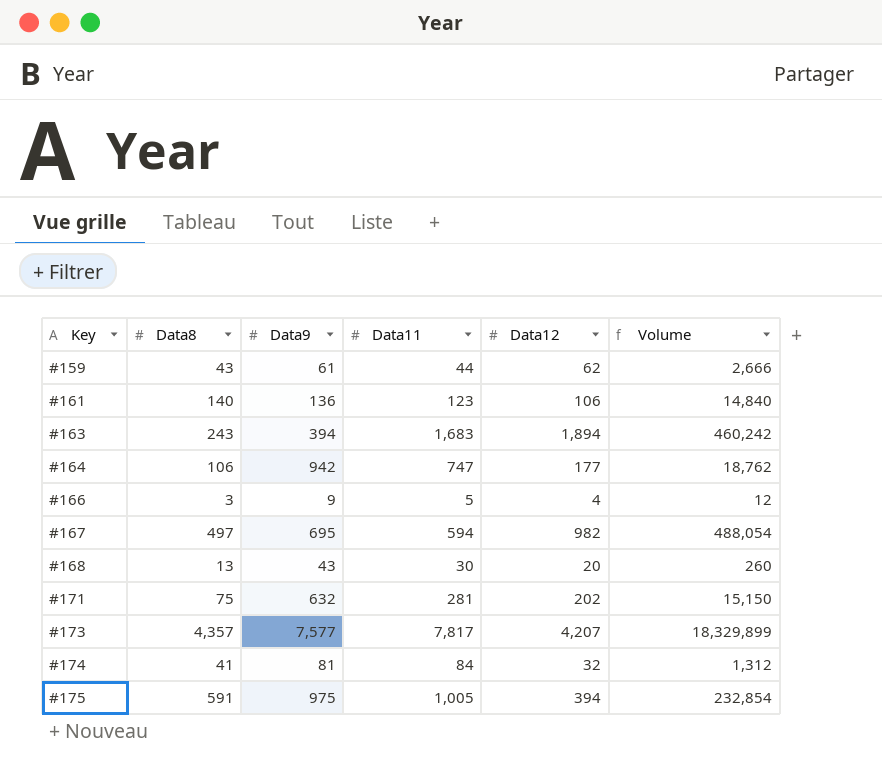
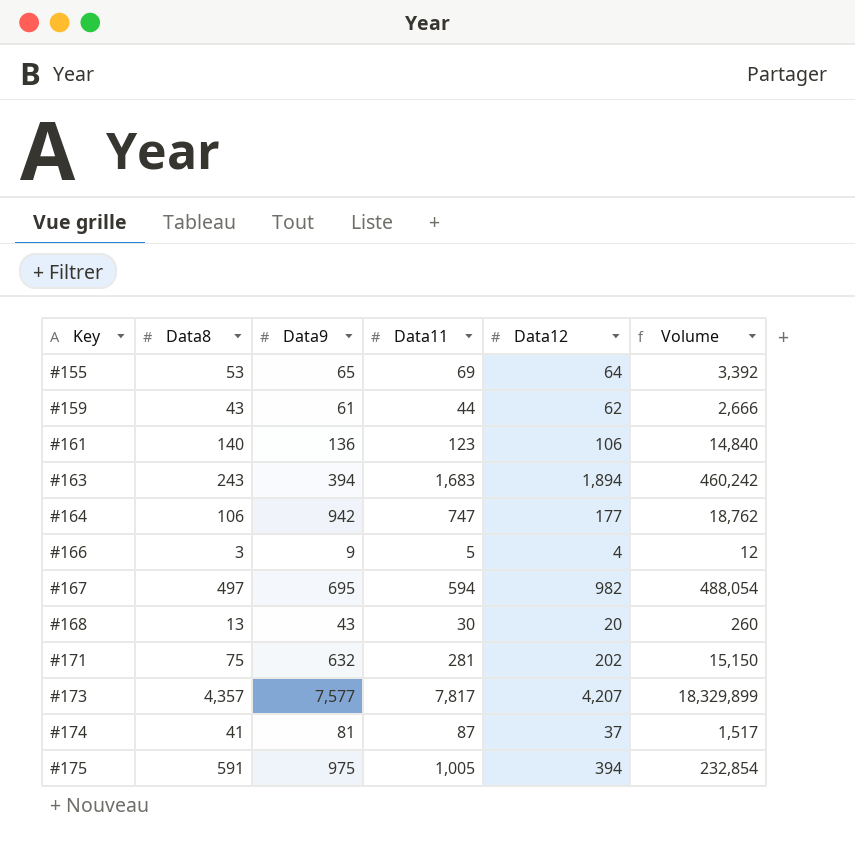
row #155: none -> 53 | 65 | 69 | 64 | 3,392
#174 | Data11: 84 -> 87
#174 | Data12: 32 -> 37
#174 | Volume: 1,312 -> 1,517

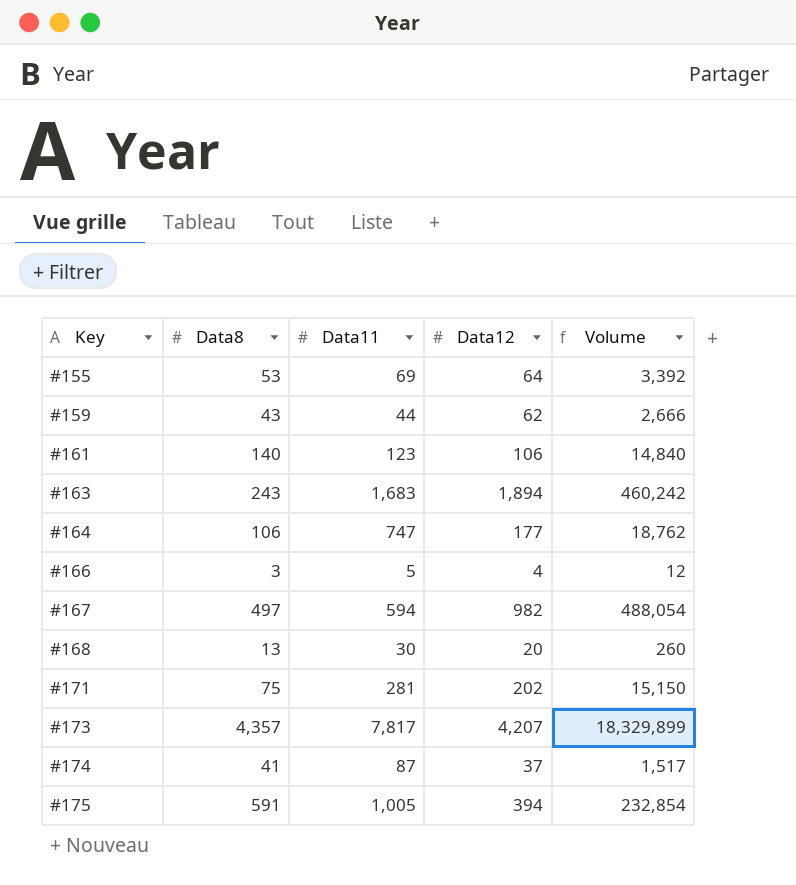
column Data9 | position: 3 -> none

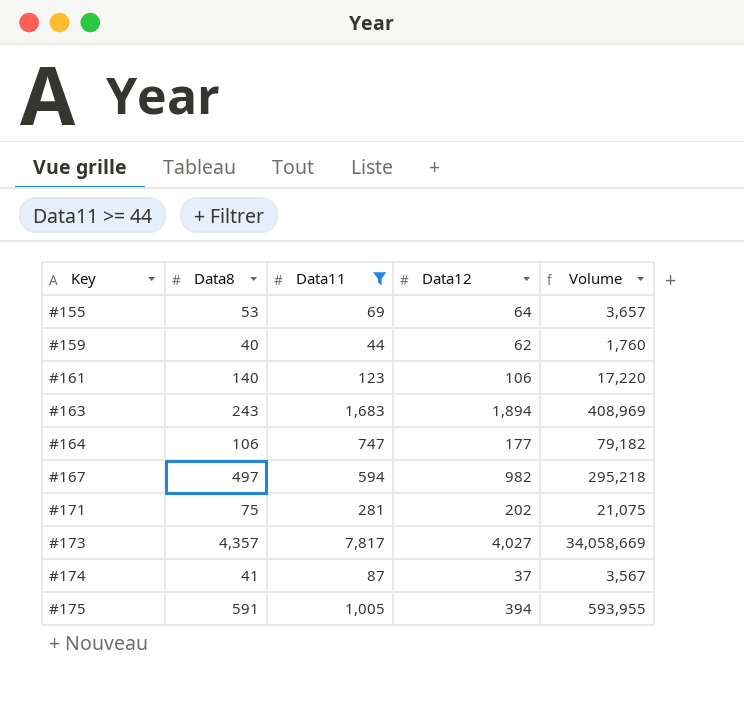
filter: none -> Data11 >= 44
column Volume | formula: [Data8] * [Data12] -> [Data8] * [Data11]
#159 | Data8: 43 -> 40
#173 | Data12: 4,207 -> 4,027

